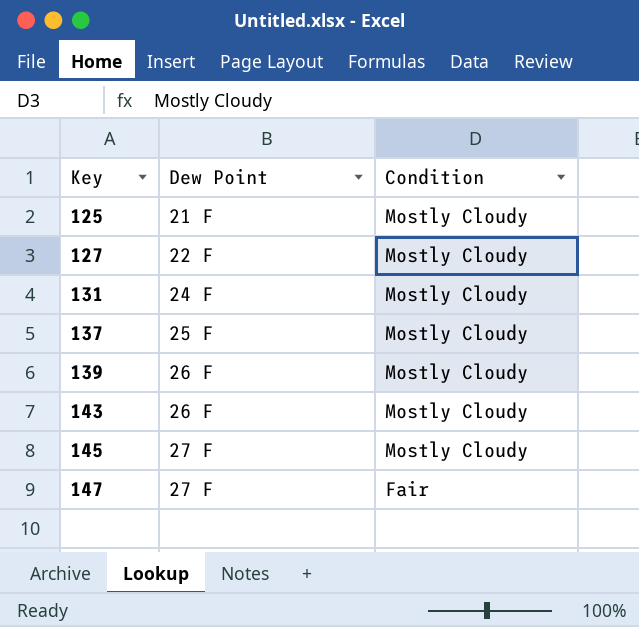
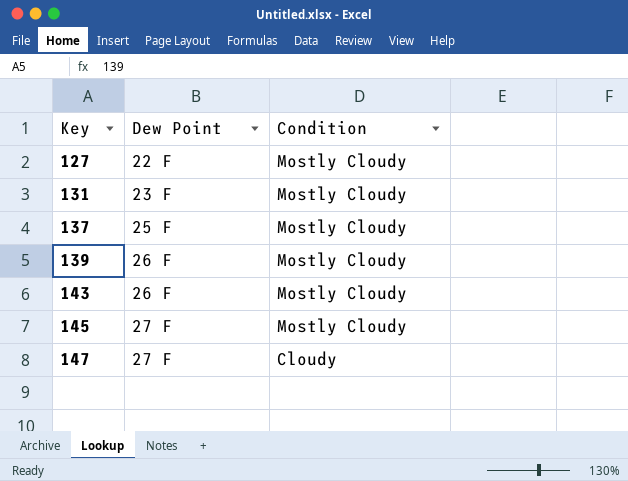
row 125: 21 F | Mostly Cloudy -> none
131 | Dew Point: 24 F -> 23 F
147 | Condition: Fair -> Cloudy

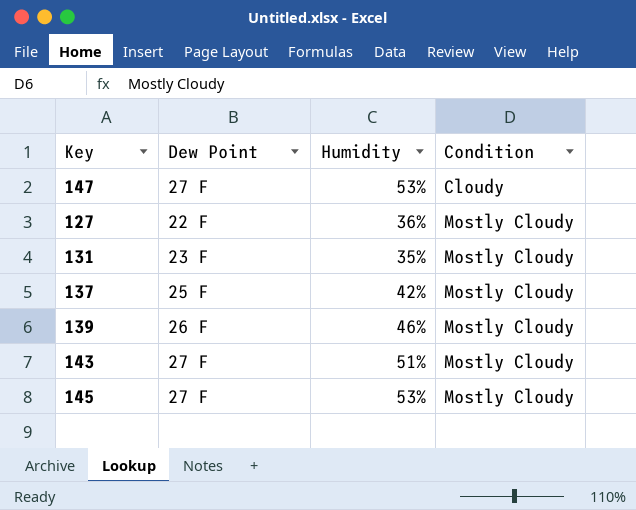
row order: Key ascending -> Condition ascending
column Humidity | position: none -> 3
143 | Dew Point: 26 F -> 27 F

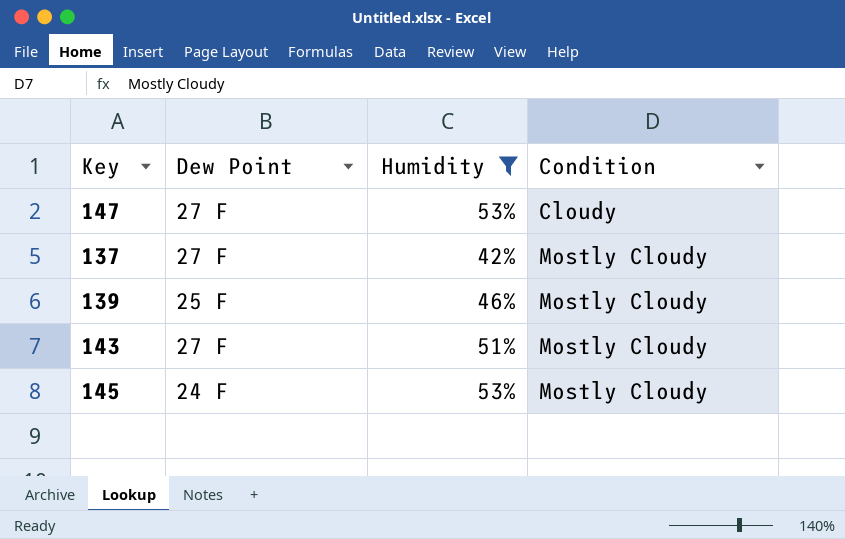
filter: none -> Humidity >= 42%
137 | Dew Point: 25 F -> 27 F
139 | Dew Point: 26 F -> 25 F
145 | Dew Point: 27 F -> 24 F

